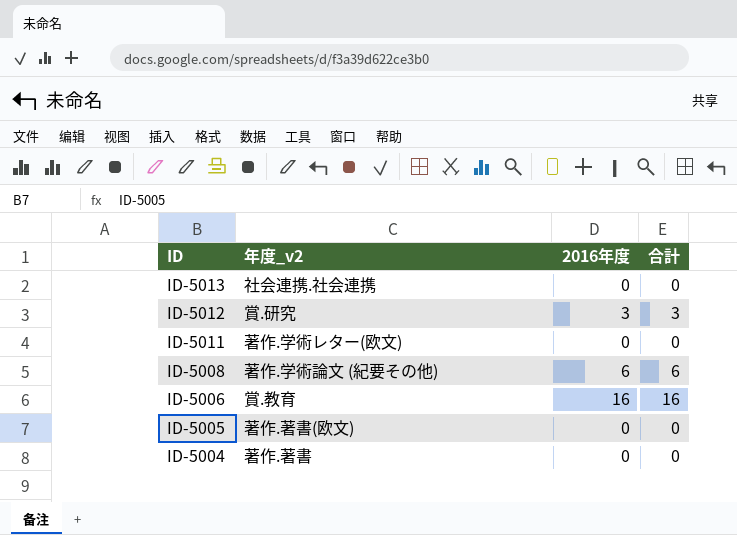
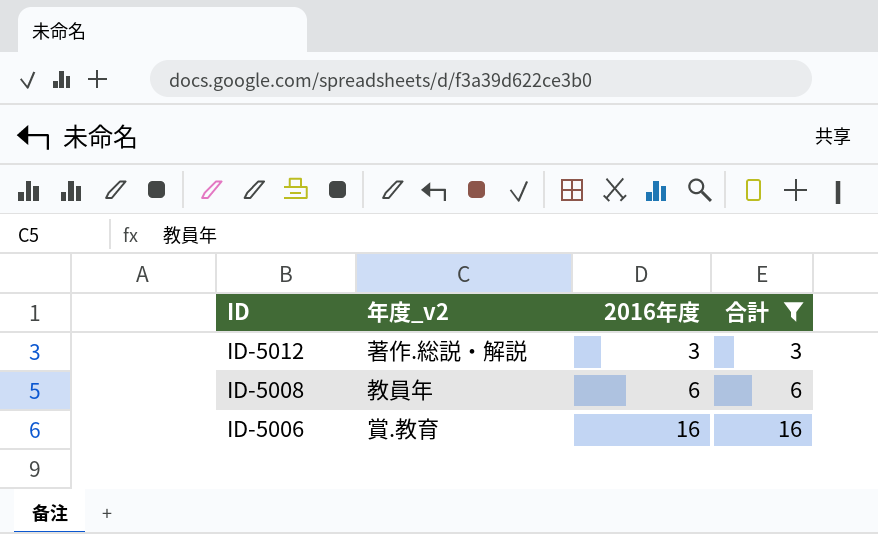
filter: none -> 合計 != 0
ID-5012 | 年度_v2: 賞.研究 -> 著作.総説・解説
ID-5008 | 年度_v2: 著作.学術論文 (紀要その他) -> 教員年

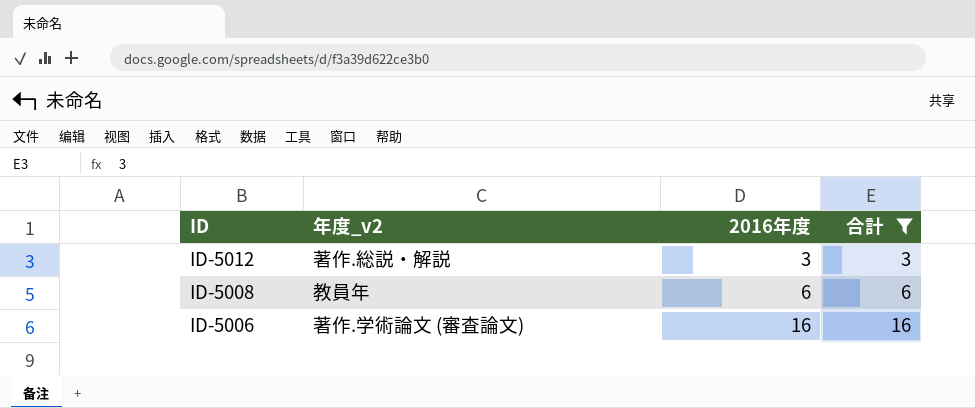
ID-5006 | 年度_v2: 賞.教育 -> 著作.学術論文 (審査論文)

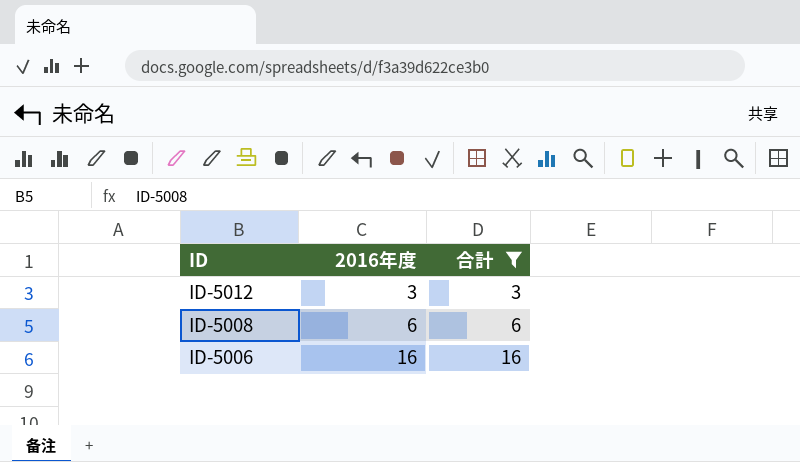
column 年度_v2 | position: 2 -> none

